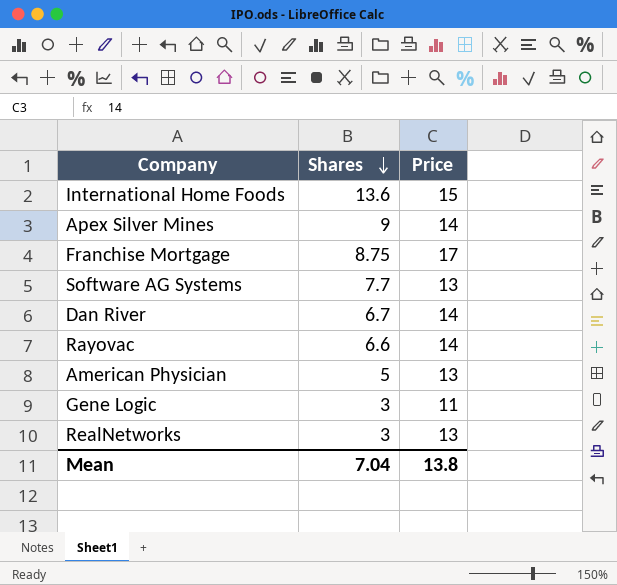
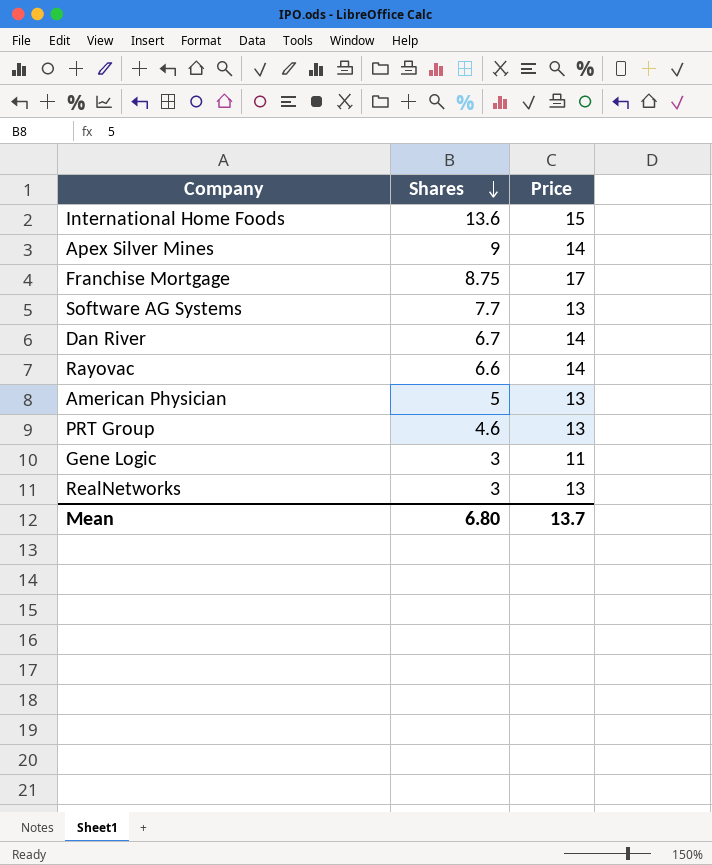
row PRT Group: none -> 4.6 | 13
Mean | Shares: 7.04 -> 6.80
Mean | Price: 13.8 -> 13.7

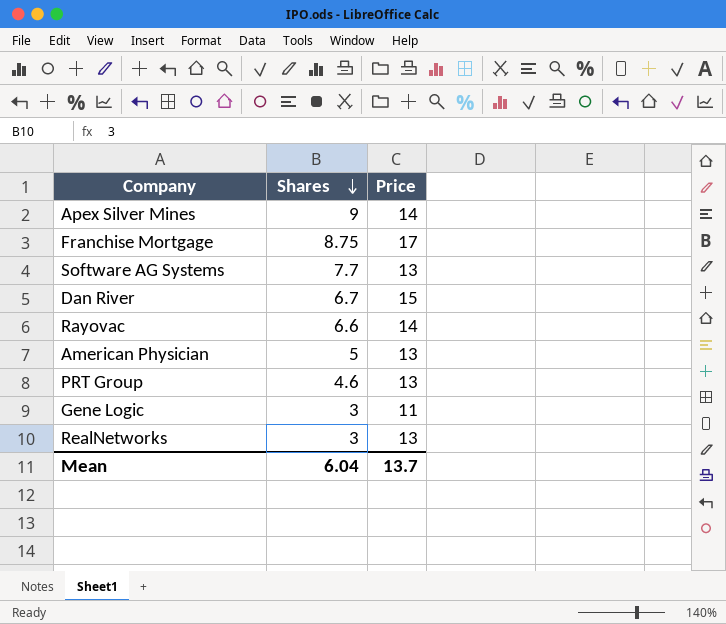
row International Home Foods: 13.6 | 15 -> none
Dan River | Price: 14 -> 15
Mean | Shares: 6.80 -> 6.04

